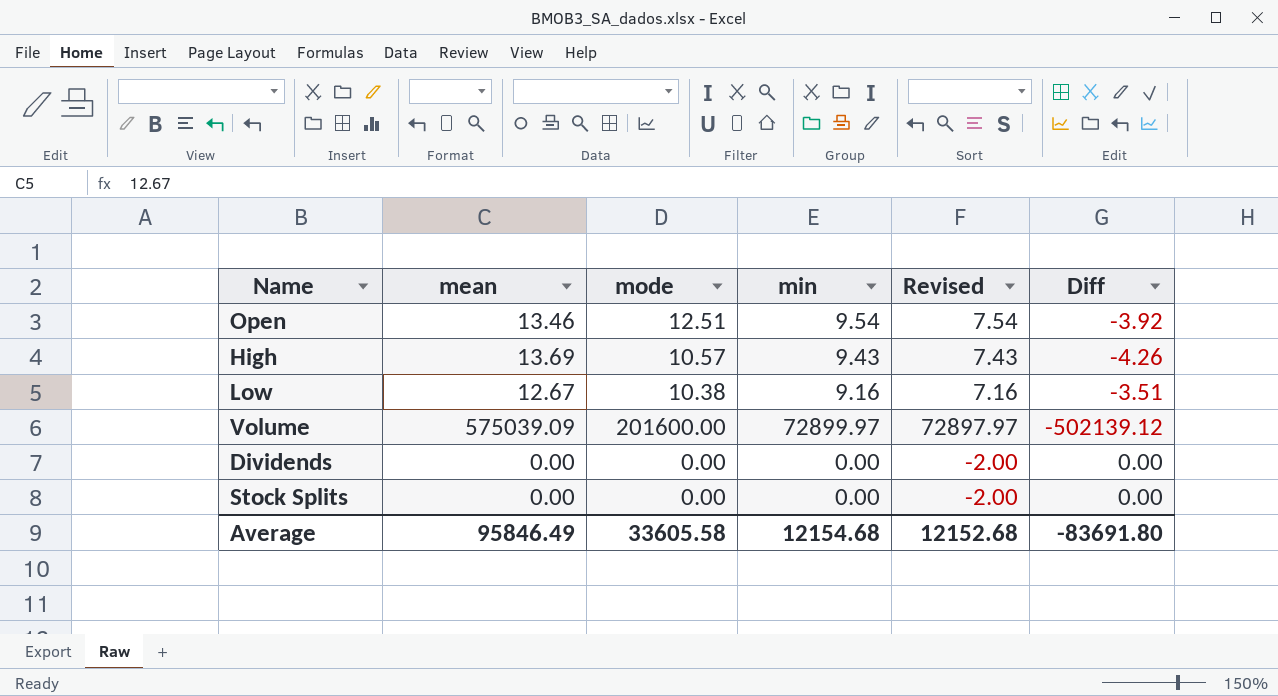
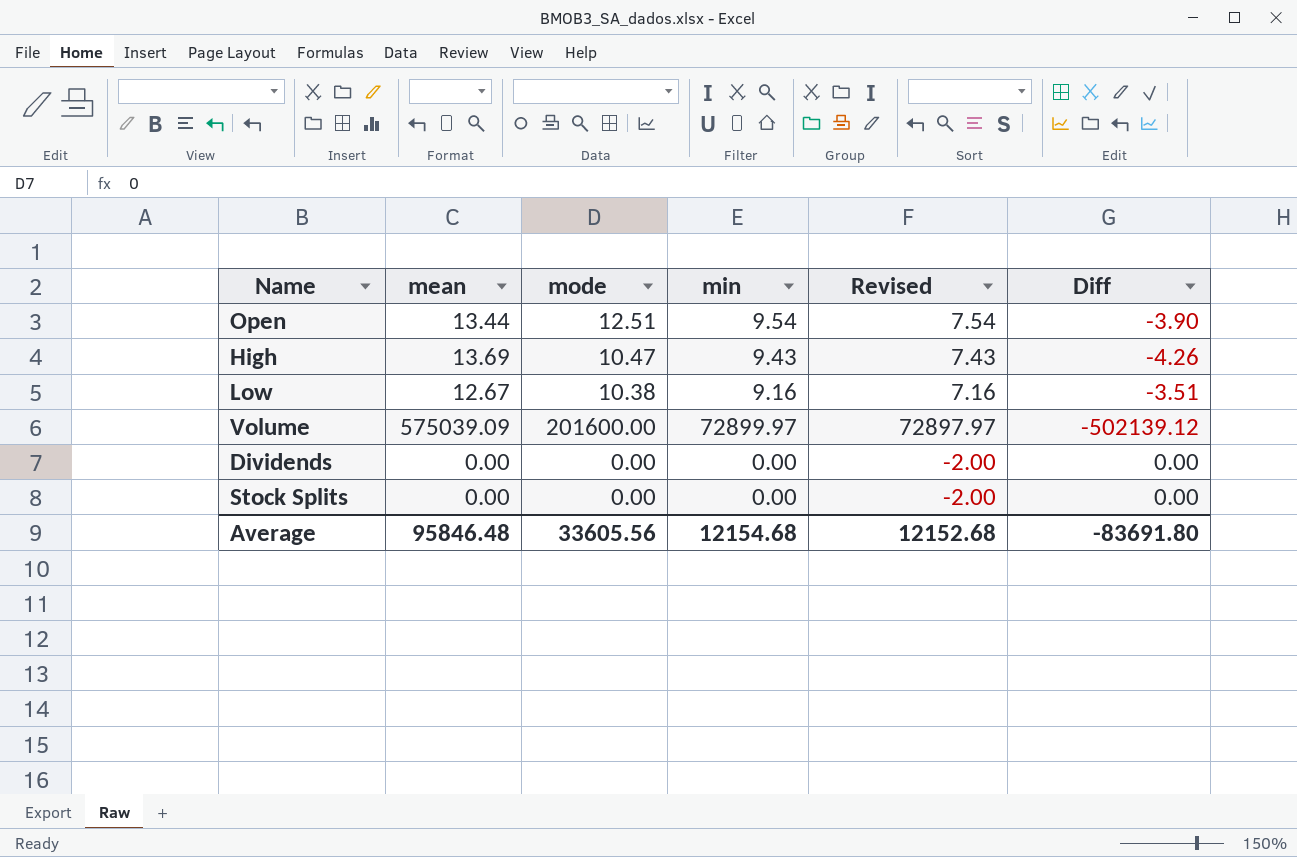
Open | mean: 13.46 -> 13.44
Open | Diff: -3.92 -> -3.90
High | mode: 10.57 -> 10.47
Average | mean: 95846.49 -> 95846.48
Average | mode: 33605.58 -> 33605.56

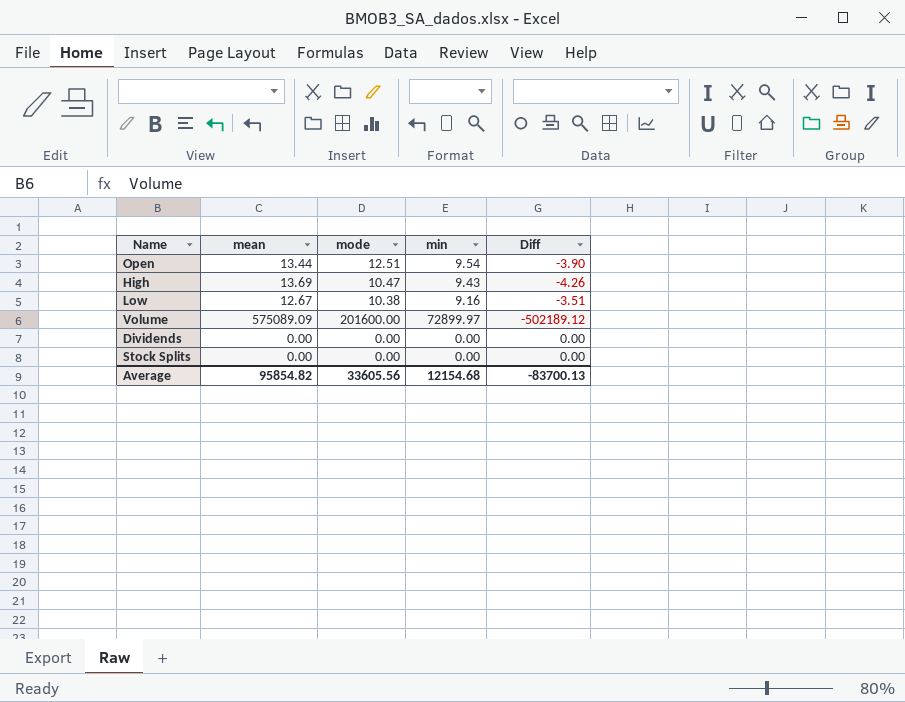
column Revised | formula: [min] - 2 -> none
Volume | mean: 575039.09 -> 575089.09
Volume | Diff: -502139.12 -> -502189.12
Average | mean: 95846.48 -> 95854.82
Average | Diff: -83691.80 -> -83700.13

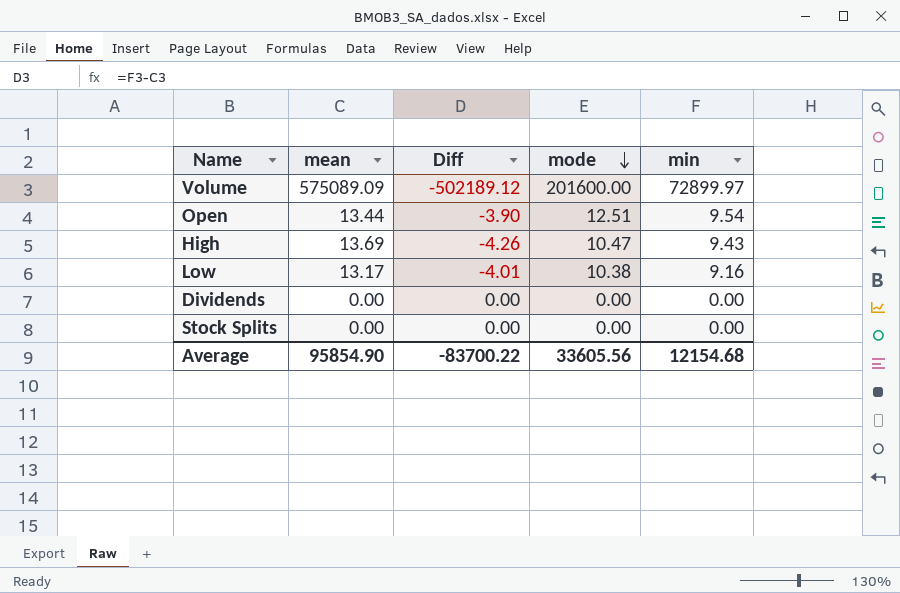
row order: none -> mode descending
column Diff | position: 5 -> 3
Low | mean: 12.67 -> 13.17
Low | Diff: -3.51 -> -4.01
Average | mean: 95854.82 -> 95854.90
Average | Diff: -83700.13 -> -83700.22

